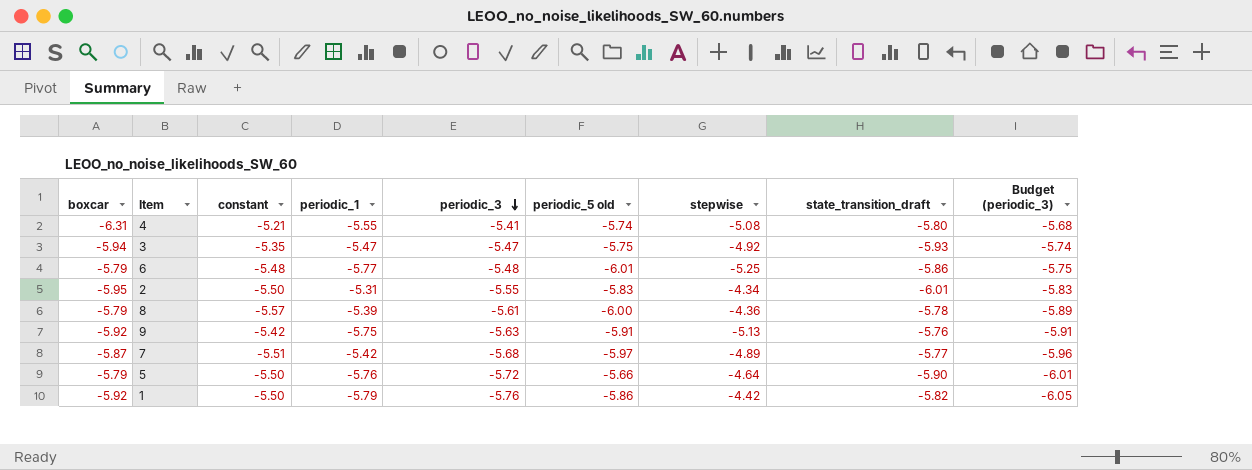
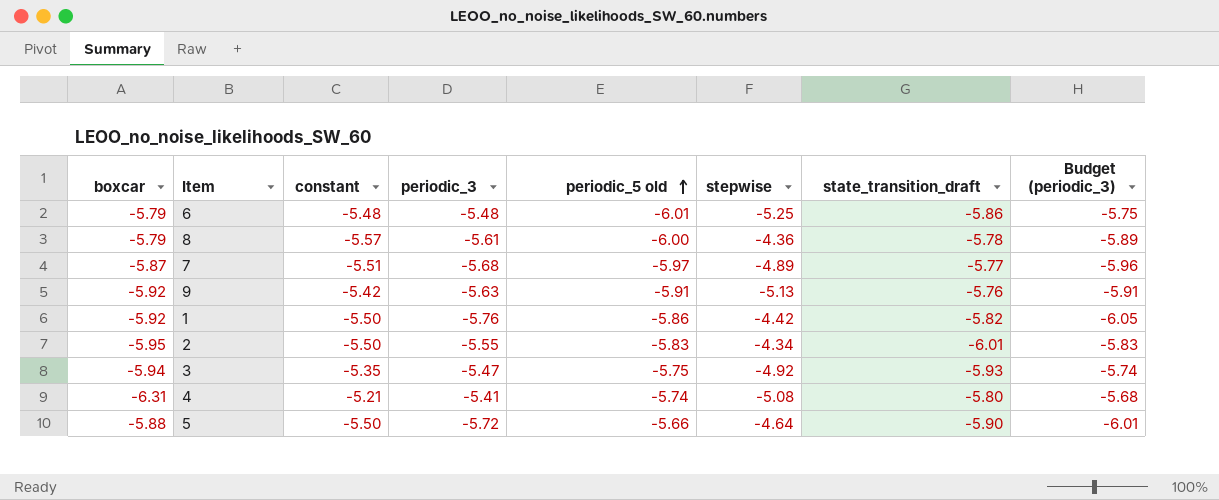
row order: periodic_3 descending -> periodic_5 old ascending
column periodic_1 | position: 4 -> none
5 | boxcar: -5.79 -> -5.88

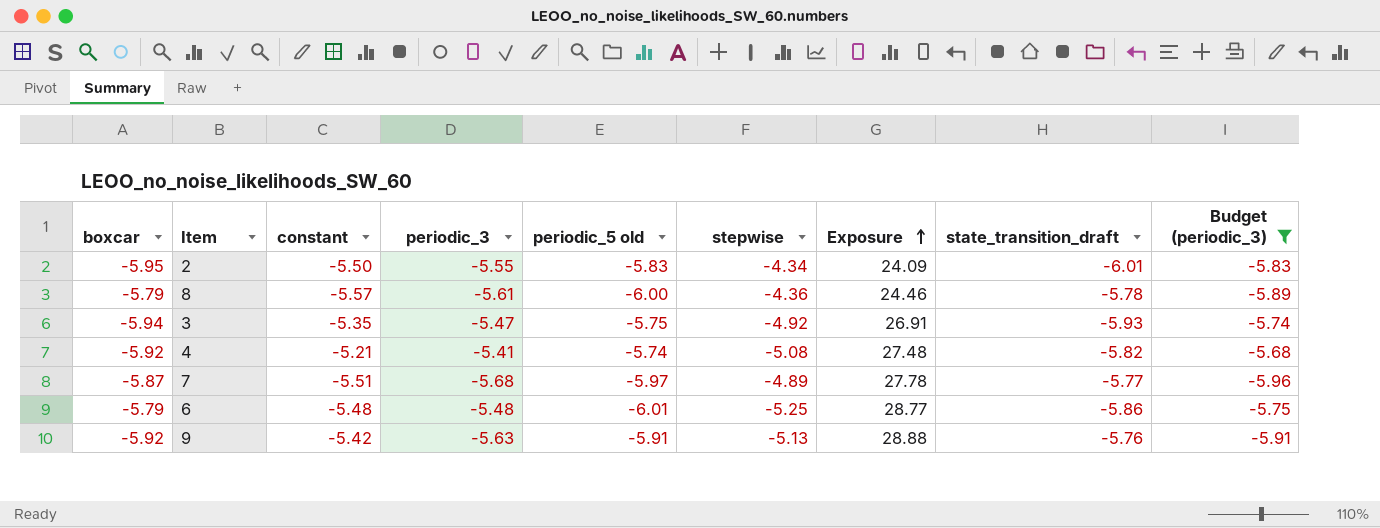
filter: none -> Budget (periodic_3) >= -5.96
row order: periodic_5 old ascending -> Exposure ascending
column Exposure | formula: none -> [periodic_3] * [stepwise]
4 | boxcar: -6.31 -> -5.92
4 | state_transition_draft: -5.80 -> -5.82

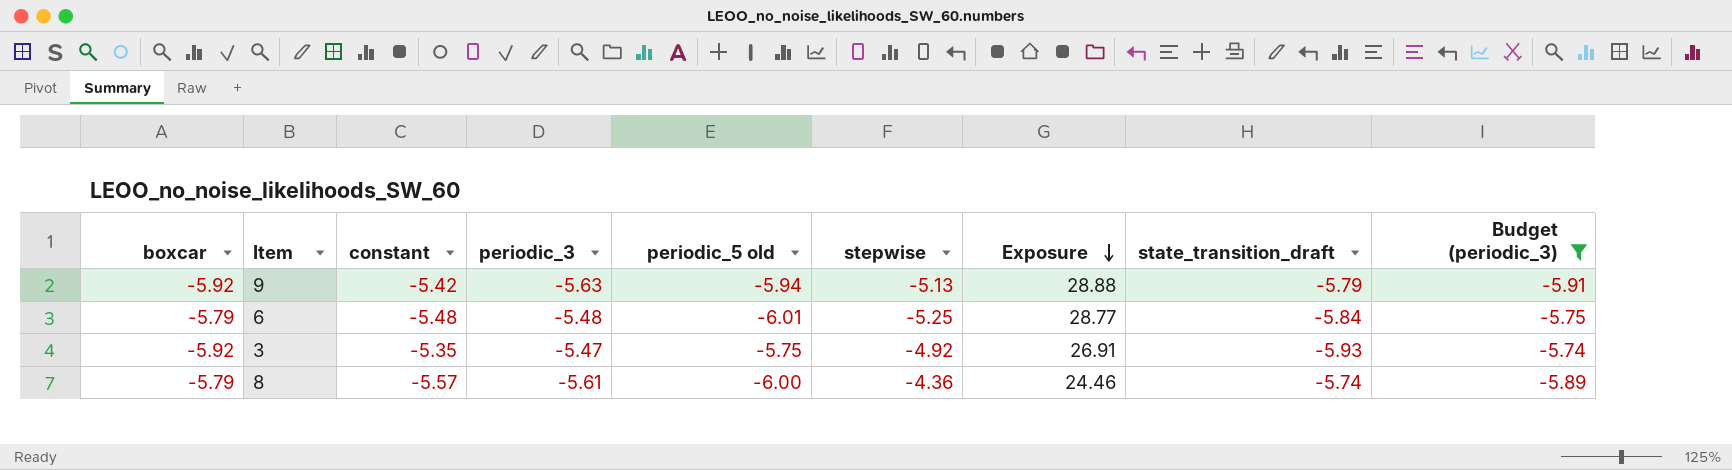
row order: Exposure ascending -> Exposure descending
row 2: -5.95 | -5.50 | -5.55 | -5.83 | -4.34 | 24.09 | -6.01 | -5.83 -> none
row 4: -5.92 | -5.21 | -5.41 | -5.74 | -5.08 | 27.48 | -5.82 | -5.68 -> none
row 7: -5.87 | -5.51 | -5.68 | -5.97 | -4.89 | 27.78 | -5.77 | -5.96 -> none
9 | periodic_5 old: -5.91 -> -5.94
9 | state_transition_draft: -5.76 -> -5.79
6 | state_transition_draft: -5.86 -> -5.84
3 | boxcar: -5.94 -> -5.92
8 | state_transition_draft: -5.78 -> -5.74

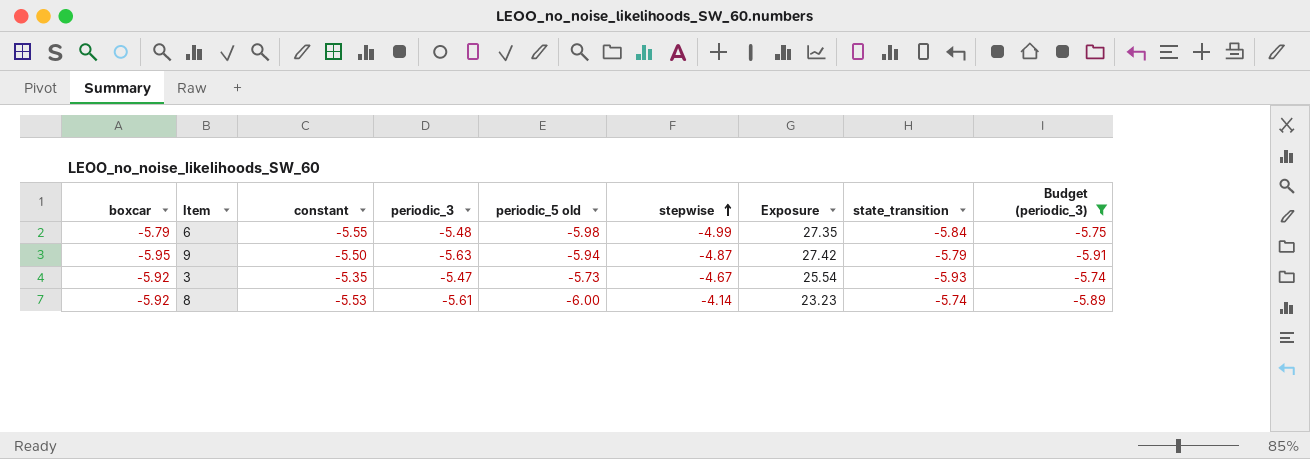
row order: Exposure descending -> stepwise ascending
column name: state_transition_draft -> state_transition
6 | constant: -5.48 -> -5.55
6 | periodic_5 old: -6.01 -> -5.98
6 | stepwise: -5.25 -> -4.99
6 | Exposure: 28.77 -> 27.35
9 | boxcar: -5.92 -> -5.95
9 | constant: -5.42 -> -5.50
9 | stepwise: -5.13 -> -4.87
9 | Exposure: 28.88 -> 27.42
3 | periodic_5 old: -5.75 -> -5.73
3 | stepwise: -4.92 -> -4.67
3 | Exposure: 26.91 -> 25.54
8 | boxcar: -5.79 -> -5.92
8 | constant: -5.57 -> -5.53
8 | stepwise: -4.36 -> -4.14
8 | Exposure: 24.46 -> 23.23

